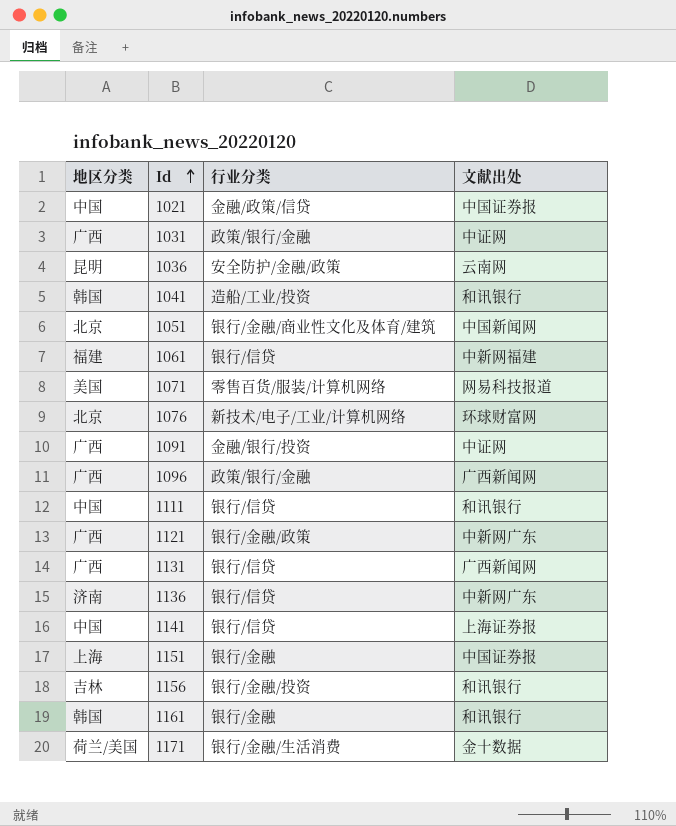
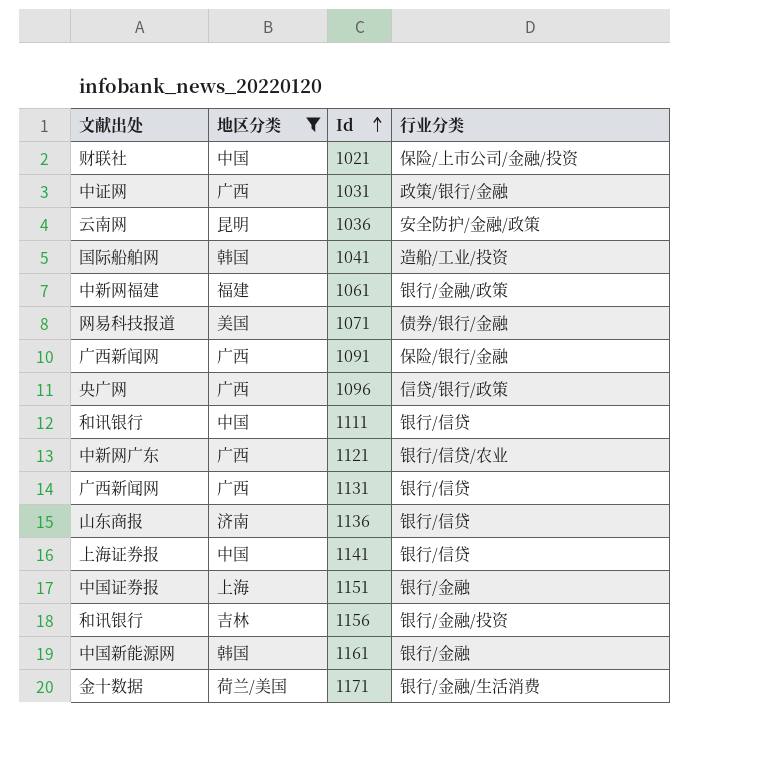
filter: none -> 地区分类 != 北京
column 文献出处 | position: 4 -> 1
1021 | 文献出处: 中国证券报 -> 财联社
1021 | 行业分类: 金融/政策/信贷 -> 保险/上市公司/金融/投资
1041 | 文献出处: 和讯银行 -> 国际船舶网
1061 | 行业分类: 银行/信贷 -> 银行/金融/政策
1071 | 行业分类: 零售百货/服装/计算机网络 -> 债券/银行/金融
1091 | 文献出处: 中证网 -> 广西新闻网
1091 | 行业分类: 金融/银行/投资 -> 保险/银行/金融
1096 | 文献出处: 广西新闻网 -> 央广网
1096 | 行业分类: 政策/银行/金融 -> 信贷/银行/政策
1121 | 行业分类: 银行/金融/政策 -> 银行/信贷/农业
1136 | 文献出处: 中新网广东 -> 山东商报
1161 | 文献出处: 和讯银行 -> 中国新能源网

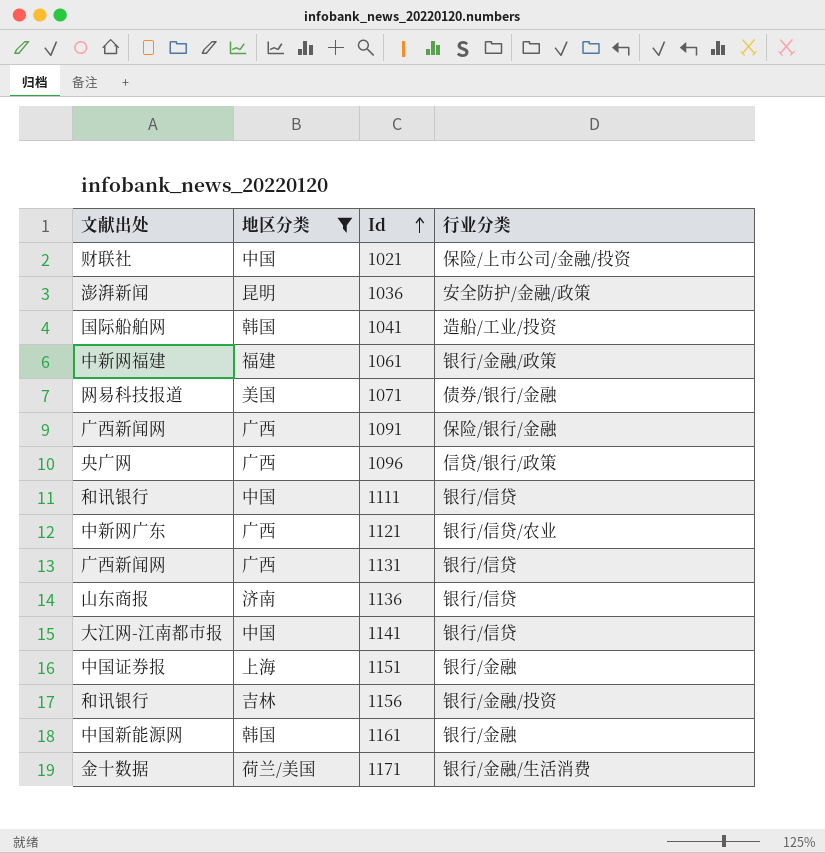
row 1031: 中证网 | 广西 | 政策/银行/金融 -> none
1036 | 文献出处: 云南网 -> 澎湃新闻
1141 | 文献出处: 上海证券报 -> 大江网-江南都市报

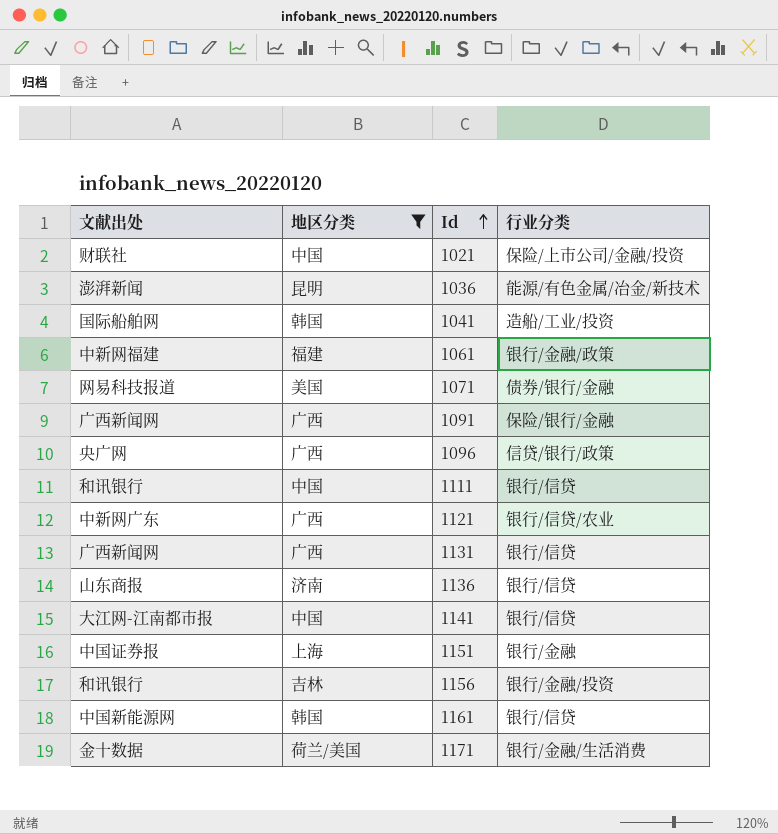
1036 | 行业分类: 安全防护/金融/政策 -> 能源/有色金属/冶金/新技术
1161 | 行业分类: 银行/金融 -> 银行/信贷

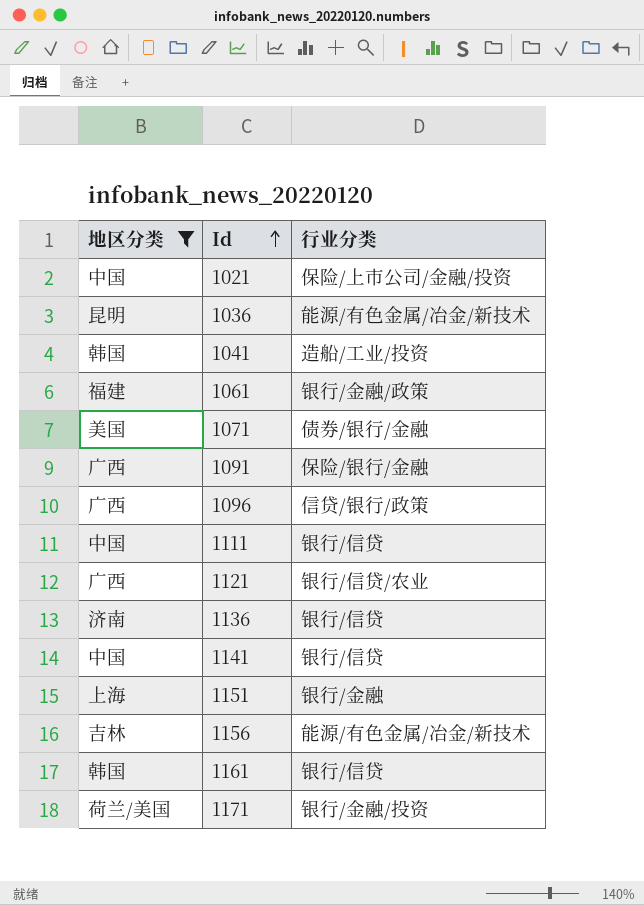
column 文献出处 | position: 1 -> none
row 1131: 广西新闻网 | 广西 | 银行/信贷 -> none
1156 | 行业分类: 银行/金融/投资 -> 能源/有色金属/冶金/新技术
1171 | 行业分类: 银行/金融/生活消费 -> 银行/金融/投资

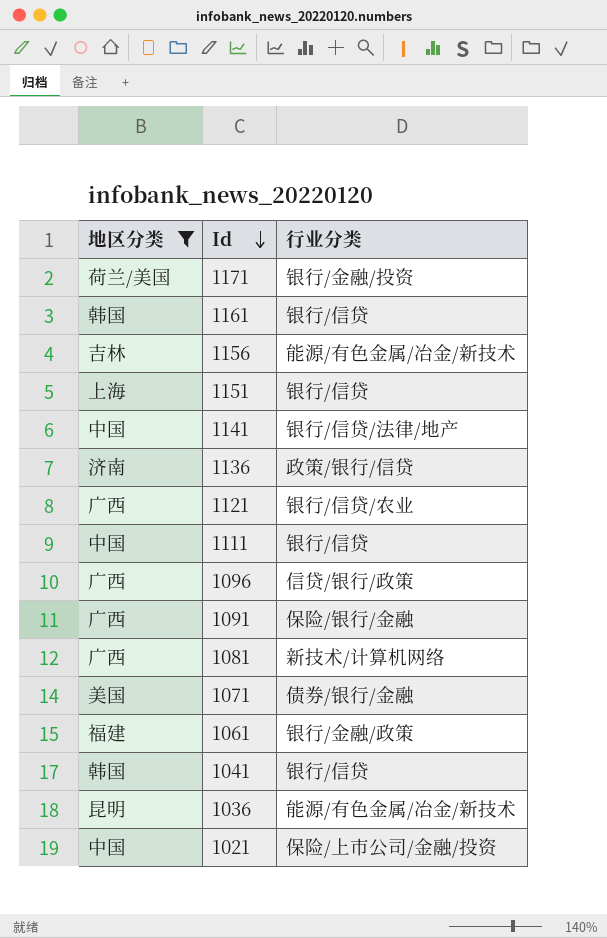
row order: Id ascending -> Id descending
1151 | 行业分类: 银行/金融 -> 银行/信贷
1141 | 行业分类: 银行/信贷 -> 银行/信贷/法律/地产
1136 | 行业分类: 银行/信贷 -> 政策/银行/信贷
row 1081: none -> 广西 | 新技术/计算机网络
1041 | 行业分类: 造船/工业/投资 -> 银行/信贷

